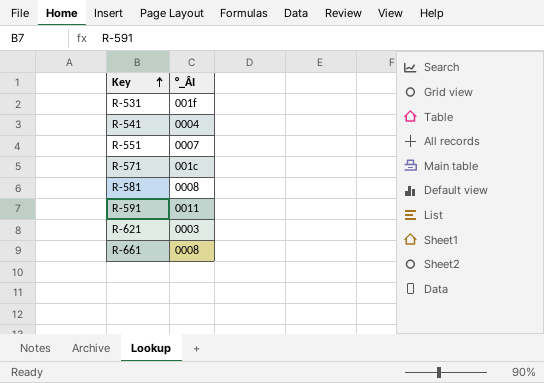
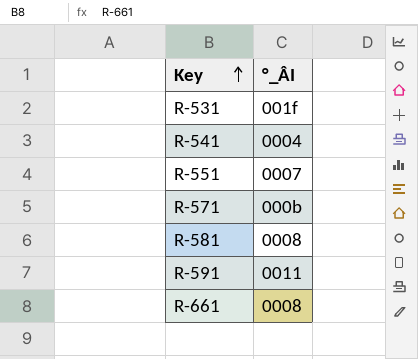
row R-621: 0003 -> none
R-571 | °_ÂI: 001c -> 000b

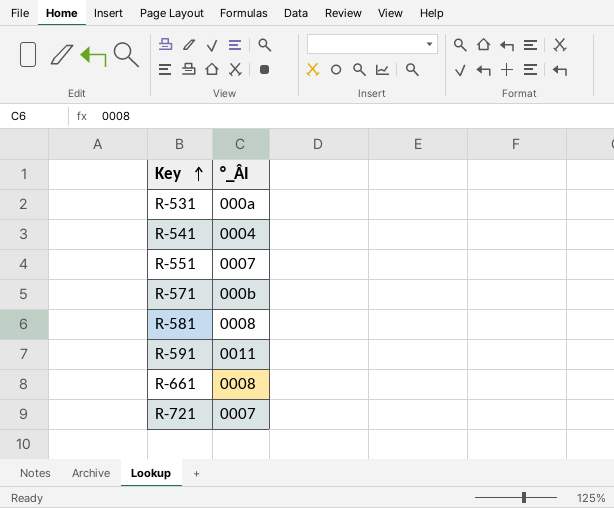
R-531 | °_ÂI: 001f -> 000a
row R-721: none -> 0007

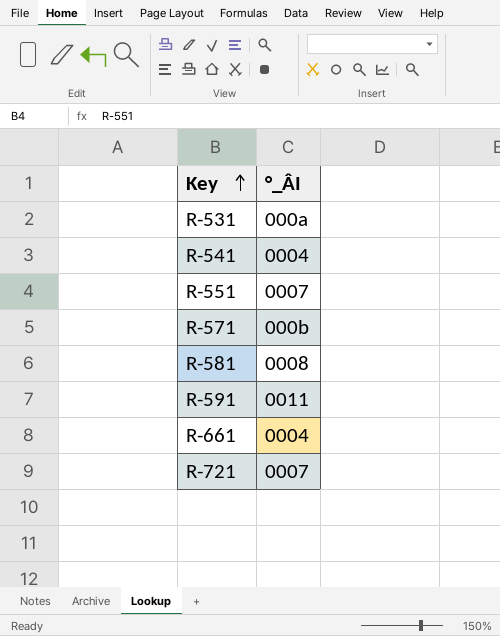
R-661 | °_ÂI: 0008 -> 0004

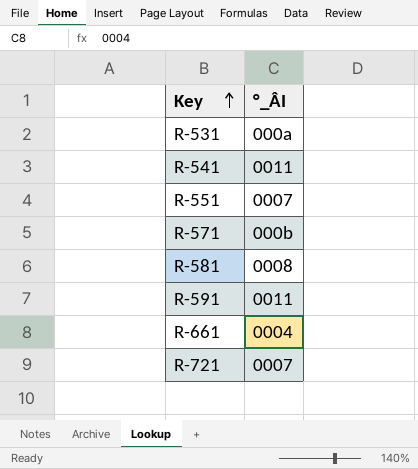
R-541 | °_ÂI: 0004 -> 0011

